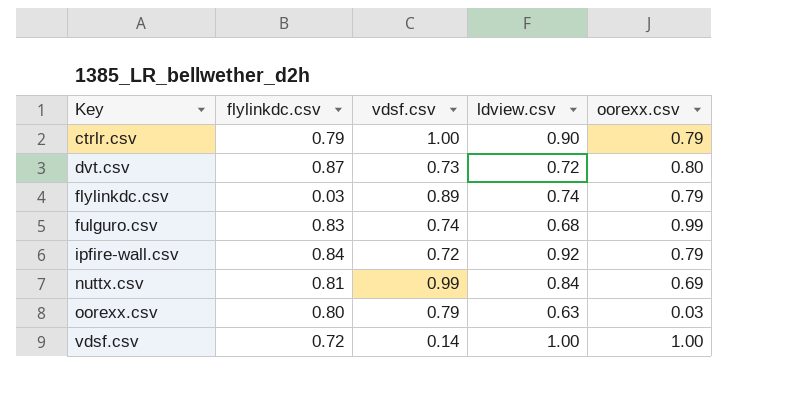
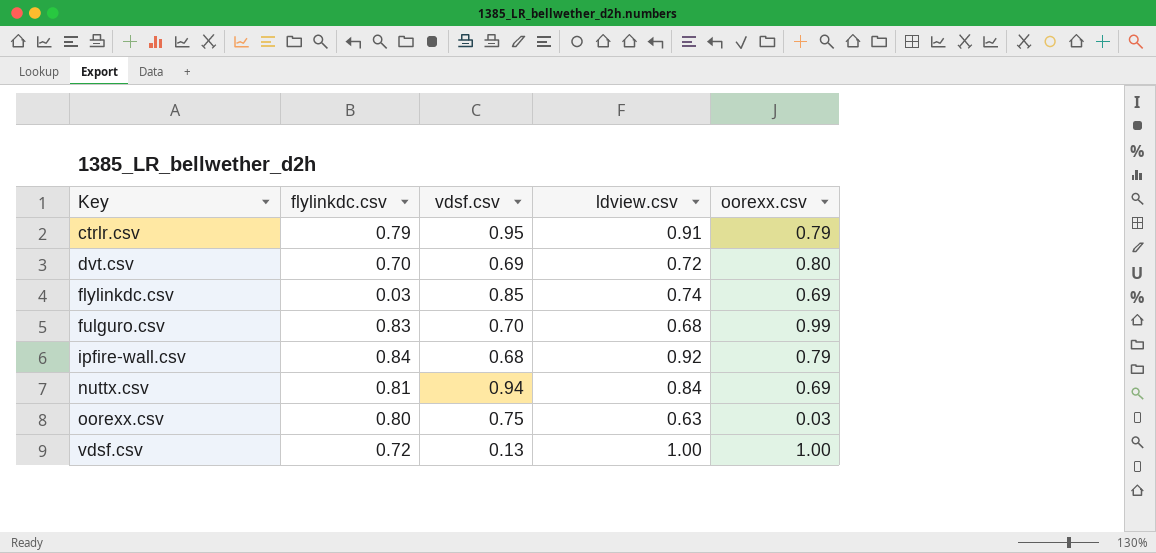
ctrlr.csv | vdsf.csv: 1.00 -> 0.95
ctrlr.csv | ldview.csv: 0.90 -> 0.91
dvt.csv | flylinkdc.csv: 0.87 -> 0.70
dvt.csv | vdsf.csv: 0.73 -> 0.69
flylinkdc.csv | vdsf.csv: 0.89 -> 0.85
flylinkdc.csv | oorexx.csv: 0.79 -> 0.69
fulguro.csv | vdsf.csv: 0.74 -> 0.70
ipfire-wall.csv | vdsf.csv: 0.72 -> 0.68
nuttx.csv | vdsf.csv: 0.99 -> 0.94
oorexx.csv | vdsf.csv: 0.79 -> 0.75
vdsf.csv | vdsf.csv: 0.14 -> 0.13

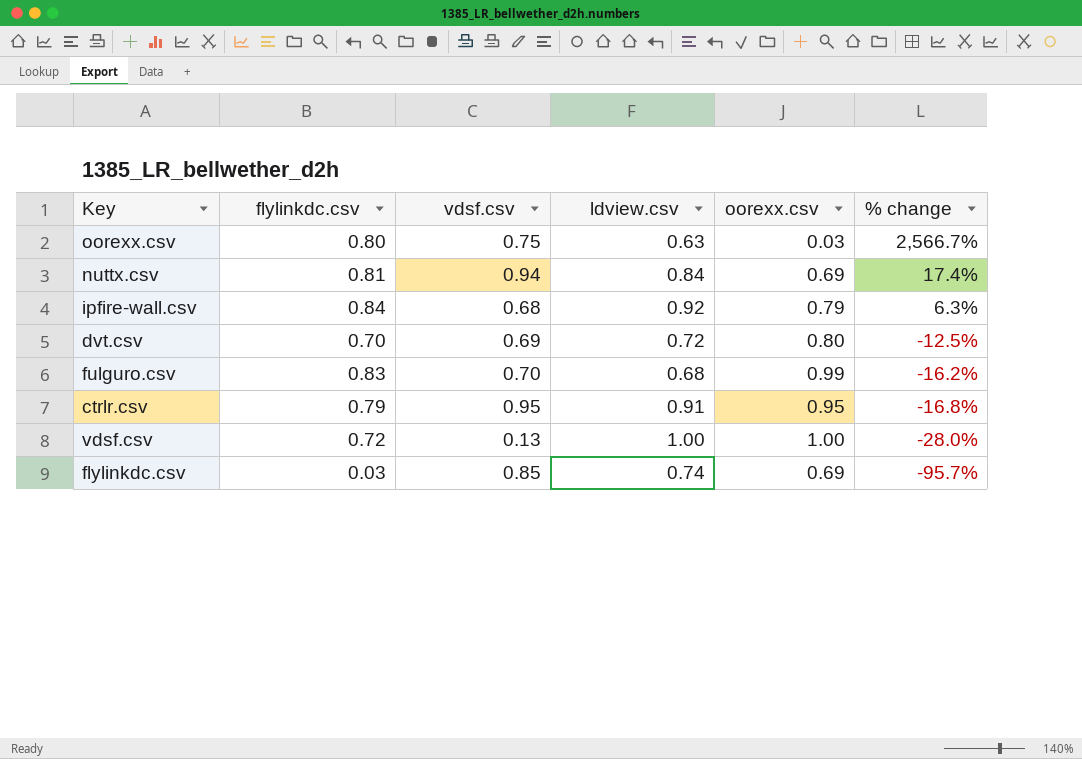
row order: Key ascending -> % change descending
column % change | formula: none -> ([flylinkdc.csv] - [oorexx.csv]) / [oorexx.csv]
ctrlr.csv | oorexx.csv: 0.79 -> 0.95

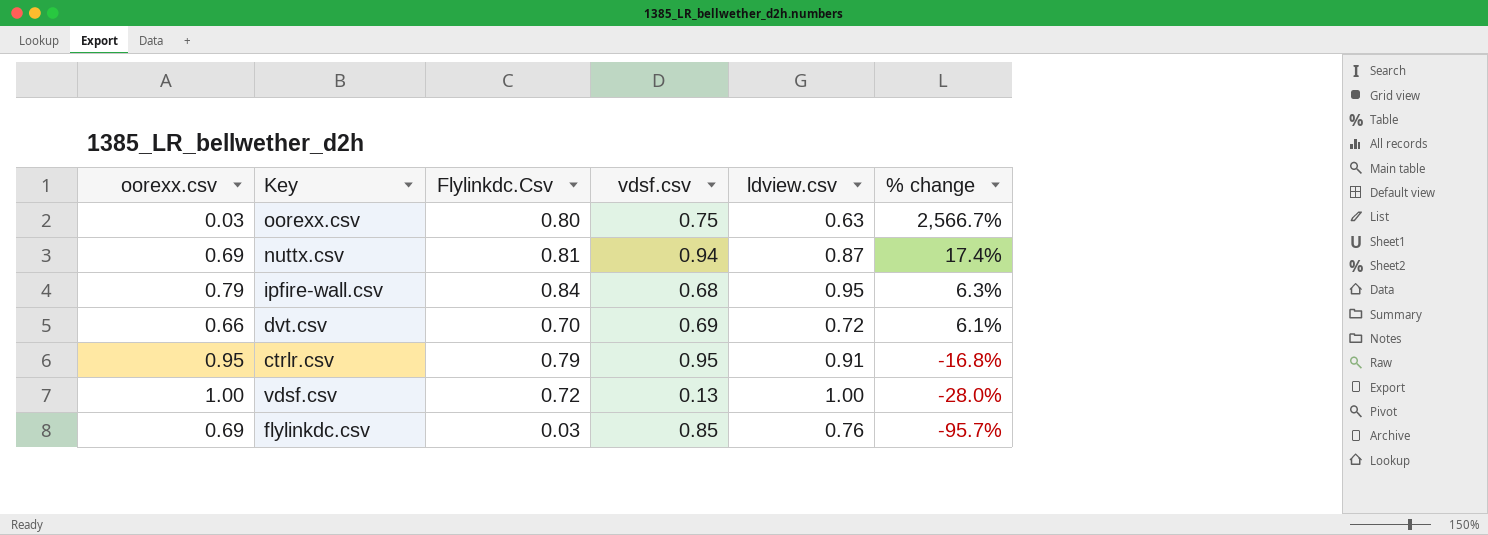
column oorexx.csv | position: 5 -> 1
column name: flylinkdc.csv -> Flylinkdc.Csv
row fulguro.csv: 0.83 | 0.70 | 0.68 | 0.99 | -16.2% -> none
nuttx.csv | ldview.csv: 0.84 -> 0.87
ipfire-wall.csv | ldview.csv: 0.92 -> 0.95
dvt.csv | oorexx.csv: 0.80 -> 0.66
dvt.csv | % change: -12.5% -> 6.1%
flylinkdc.csv | ldview.csv: 0.74 -> 0.76

